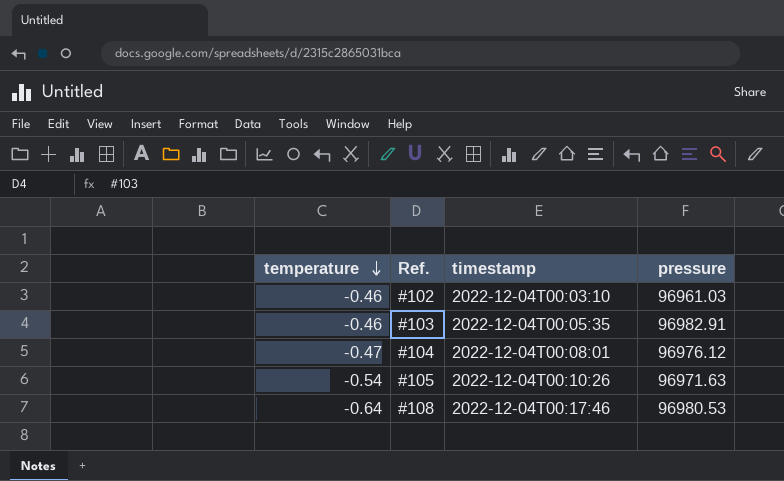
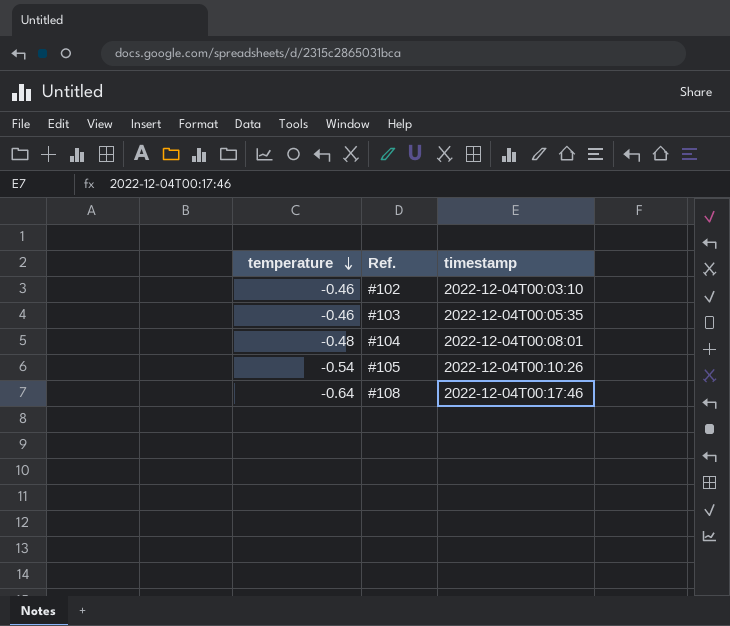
column pressure | position: 4 -> none
#104 | temperature: -0.47 -> -0.48

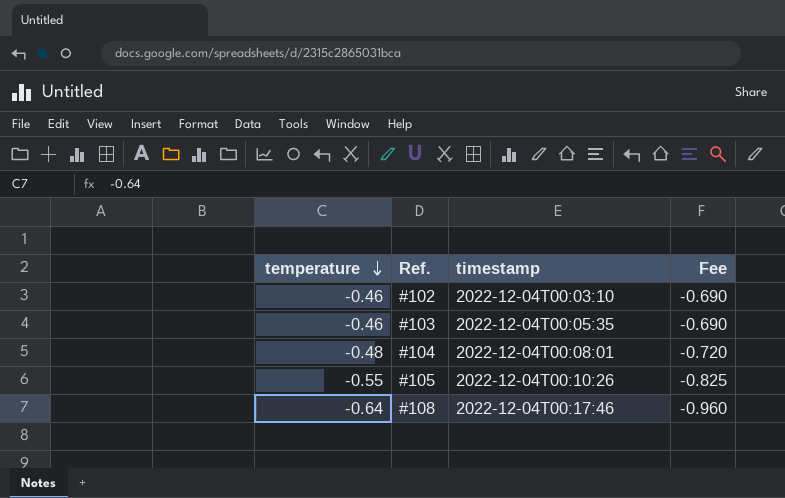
column Fee | formula: none -> [temperature] * 1.5
#105 | temperature: -0.54 -> -0.55

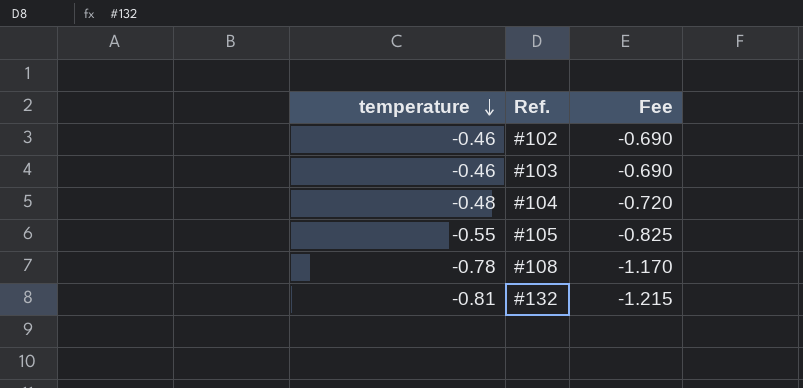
column timestamp | position: 3 -> none
#108 | temperature: -0.64 -> -0.78
#108 | Fee: -0.960 -> -1.170
row #132: none -> -0.81 | -1.215

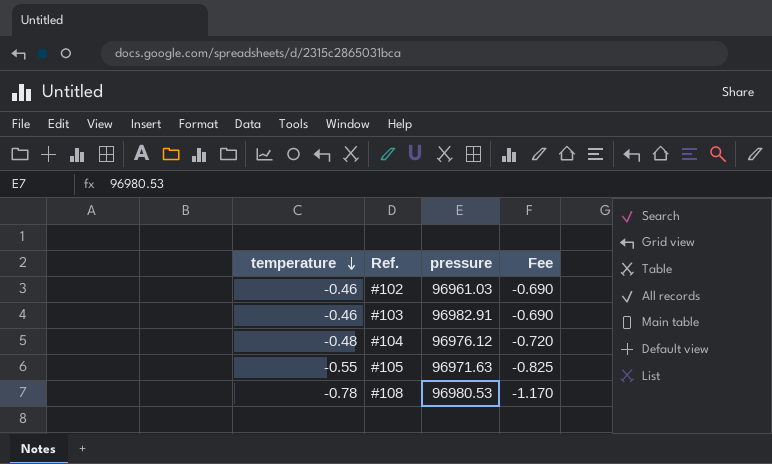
column pressure | position: none -> 3
row #132: -0.81 | -1.215 -> none

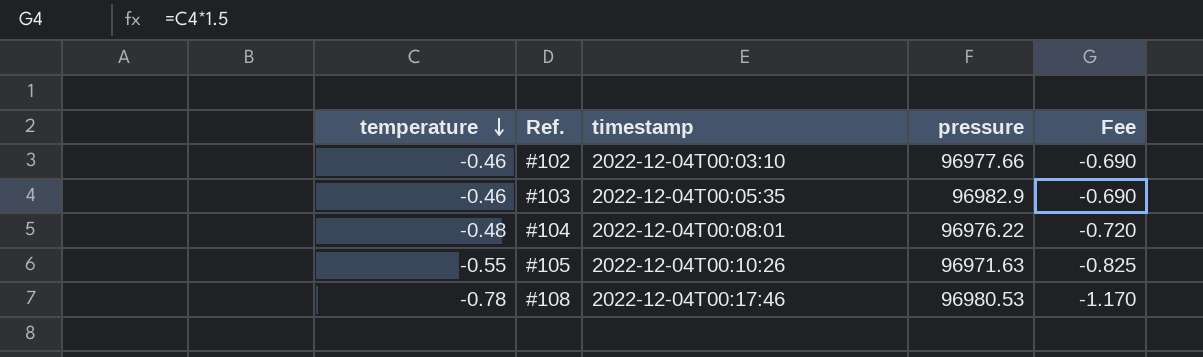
column timestamp | position: none -> 3
#102 | pressure: 96961.03 -> 96977.66
#103 | pressure: 96982.91 -> 96982.9
#104 | pressure: 96976.12 -> 96976.22

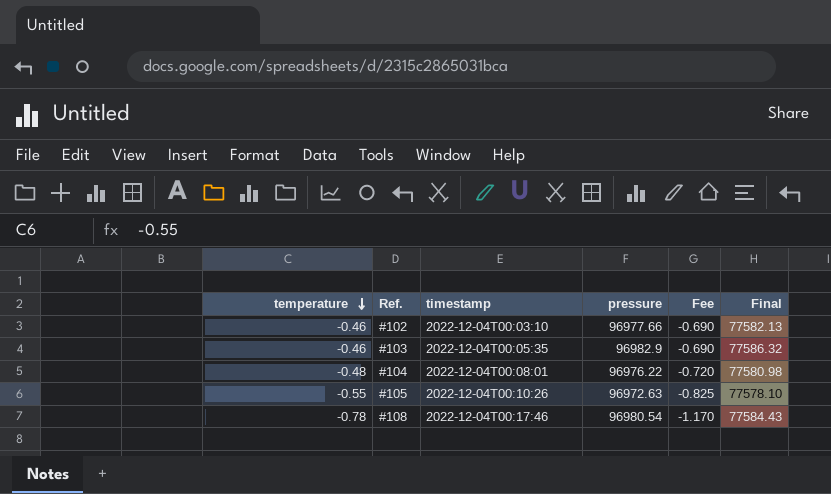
column Final | formula: none -> [pressure] * 0.8
#105 | pressure: 96971.63 -> 96972.63
#108 | pressure: 96980.53 -> 96980.54

